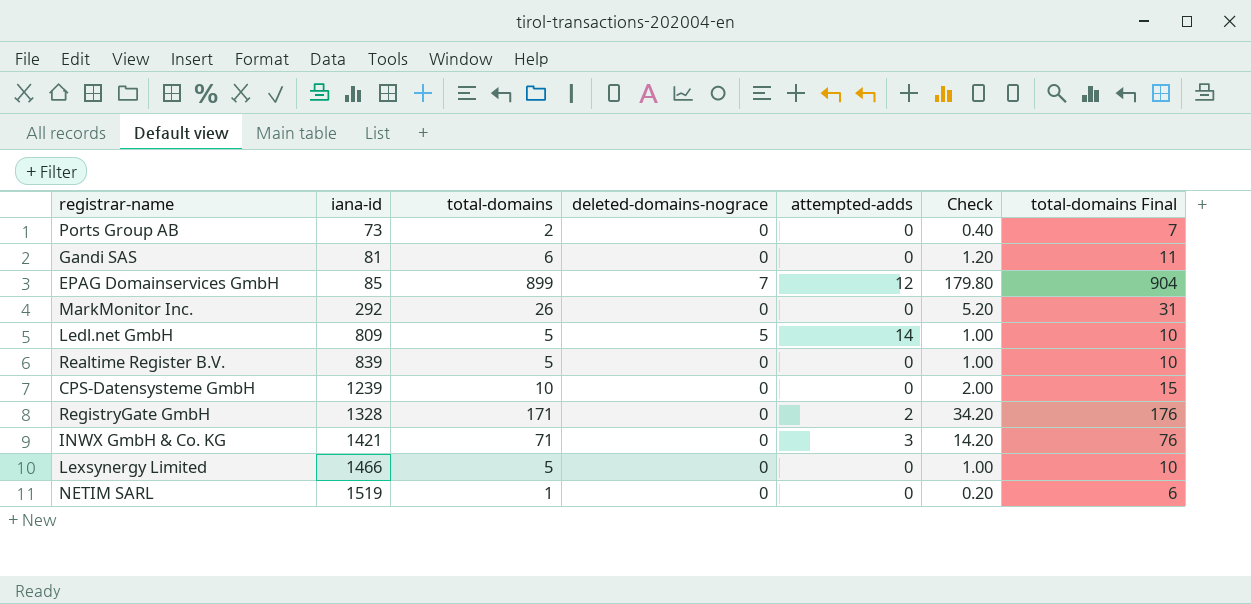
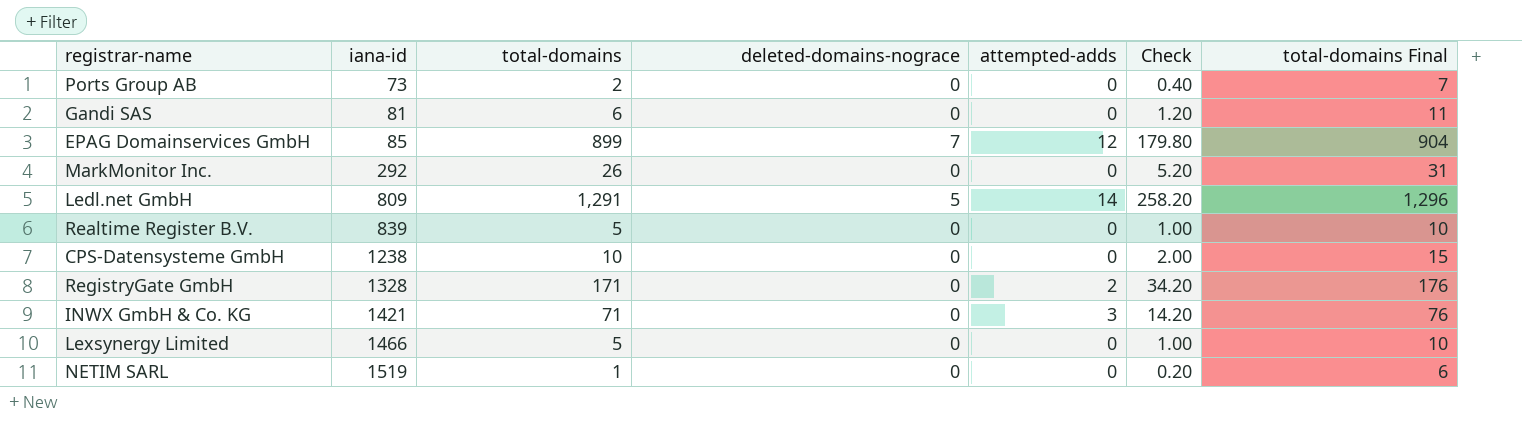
Ledl.net GmbH | total-domains: 5 -> 1,291
Ledl.net GmbH | Check: 1.00 -> 258.20
Ledl.net GmbH | total-domains Final: 10 -> 1,296
CPS-Datensysteme GmbH | iana-id: 1239 -> 1238

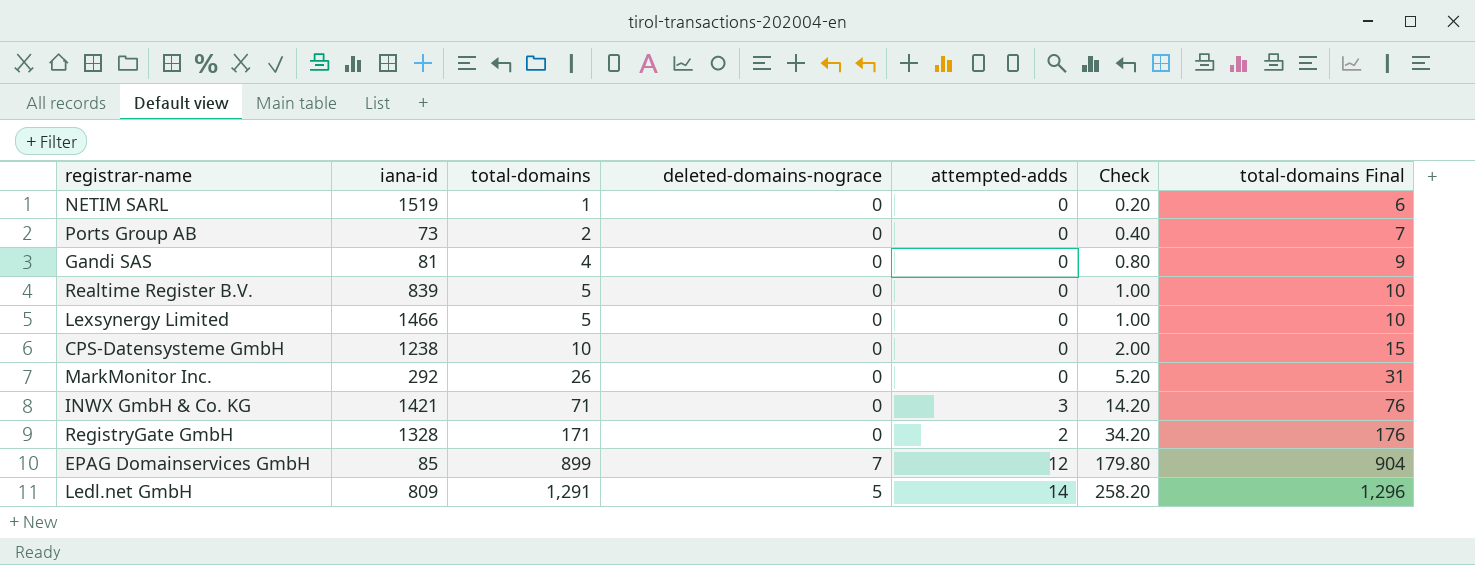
row order: iana-id ascending -> total-domains ascending
Gandi SAS | total-domains: 6 -> 4
Gandi SAS | Check: 1.20 -> 0.80
Gandi SAS | total-domains Final: 11 -> 9

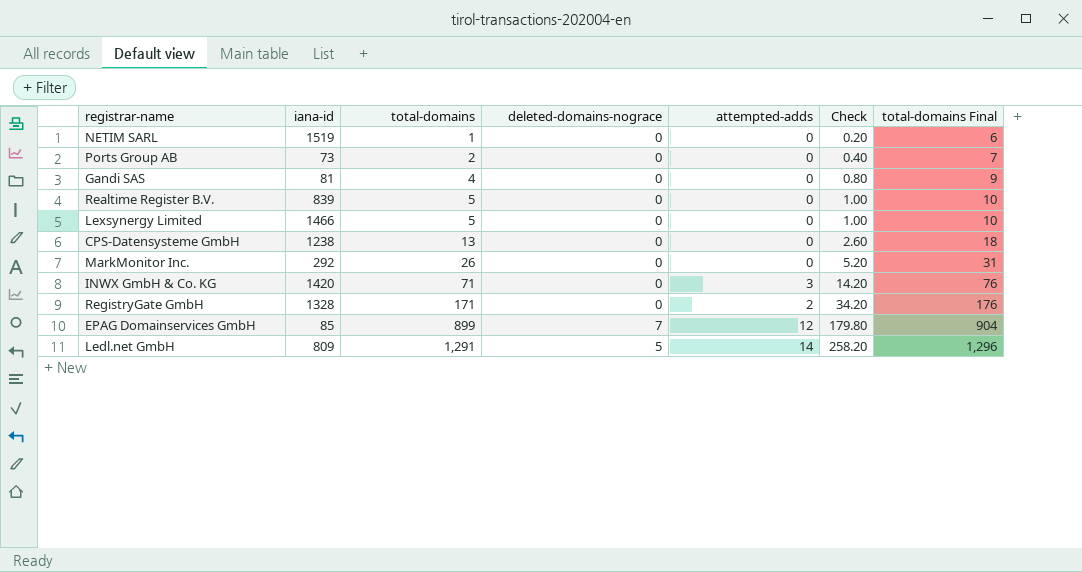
CPS-Datensysteme GmbH | total-domains: 10 -> 13
CPS-Datensysteme GmbH | Check: 2.00 -> 2.60
CPS-Datensysteme GmbH | total-domains Final: 15 -> 18
INWX GmbH & Co. KG | iana-id: 1421 -> 1420

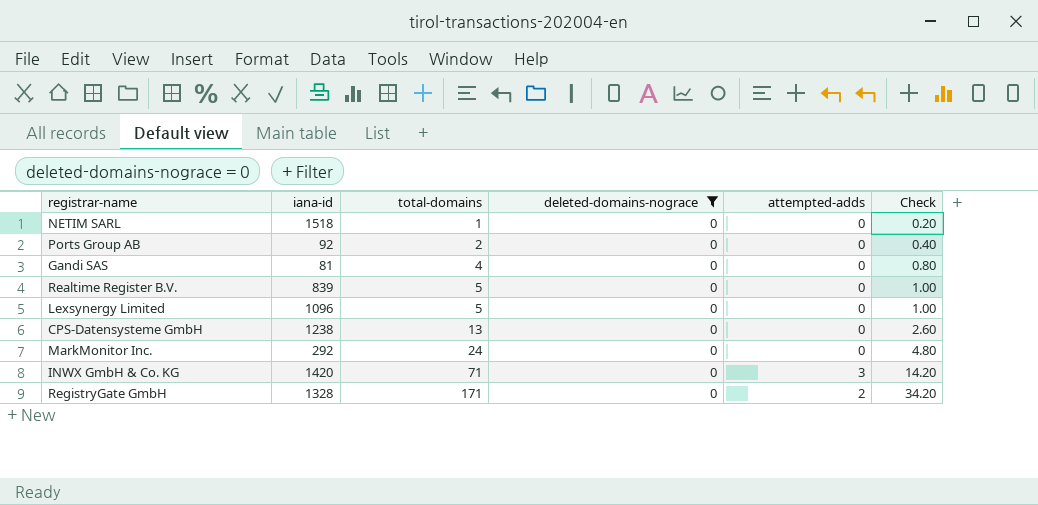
filter: none -> deleted-domains-nograce = 0
column total-domains Final | formula: [total-domains] + 5 -> none
NETIM SARL | iana-id: 1519 -> 1518
Ports Group AB | iana-id: 73 -> 92
Lexsynergy Limited | iana-id: 1466 -> 1096
MarkMonitor Inc. | total-domains: 26 -> 24
MarkMonitor Inc. | Check: 5.20 -> 4.80

